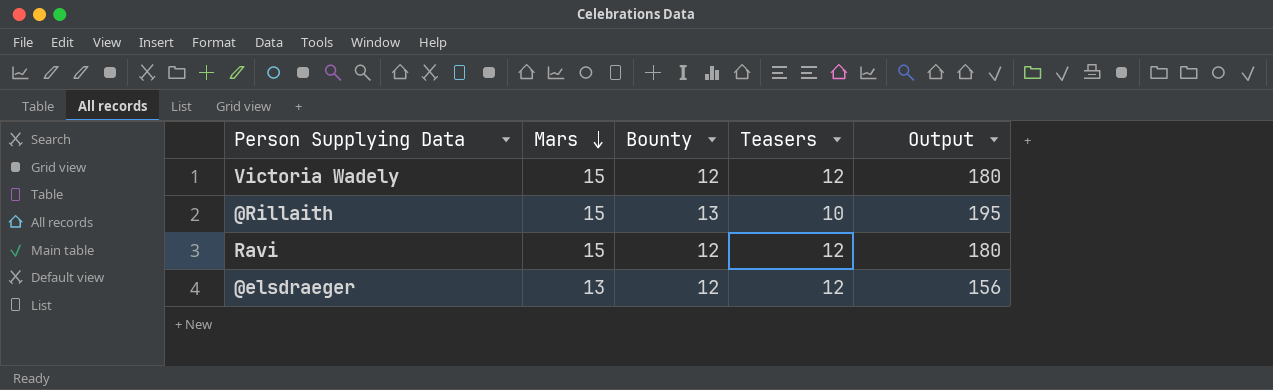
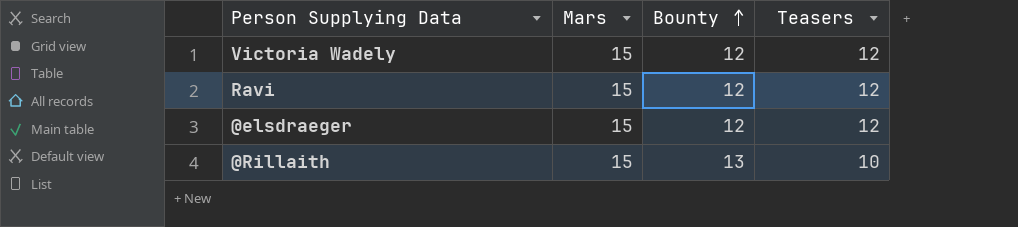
row order: Mars descending -> Bounty ascending
column Output | formula: [Mars] * [Bounty] -> none
@elsdraeger | Mars: 13 -> 15

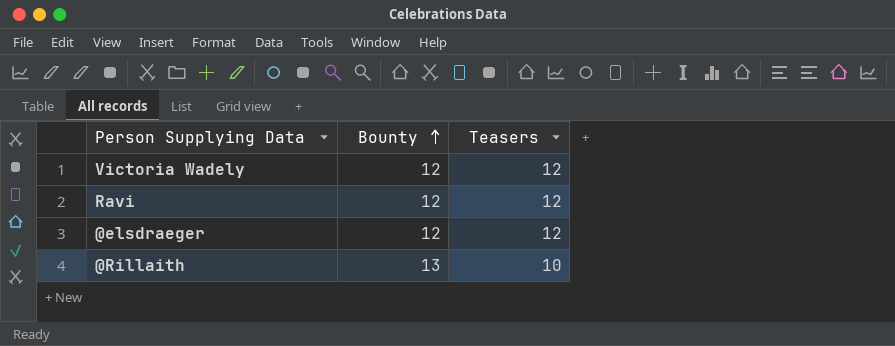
column Mars | position: 2 -> none

